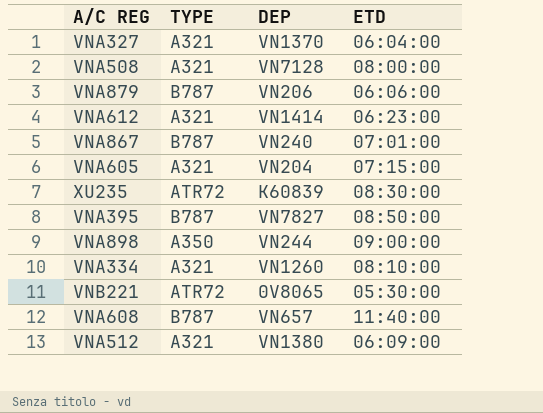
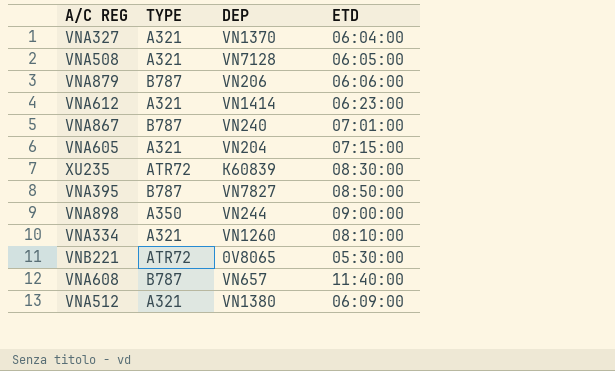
VNA508 | ETD: 08:00:00 -> 06:05:00

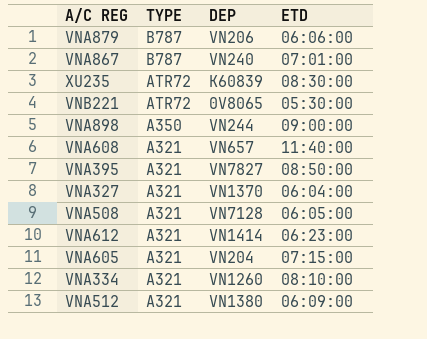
row order: none -> TYPE descending
VNA608 | TYPE: B787 -> A321
VNA395 | TYPE: B787 -> A321

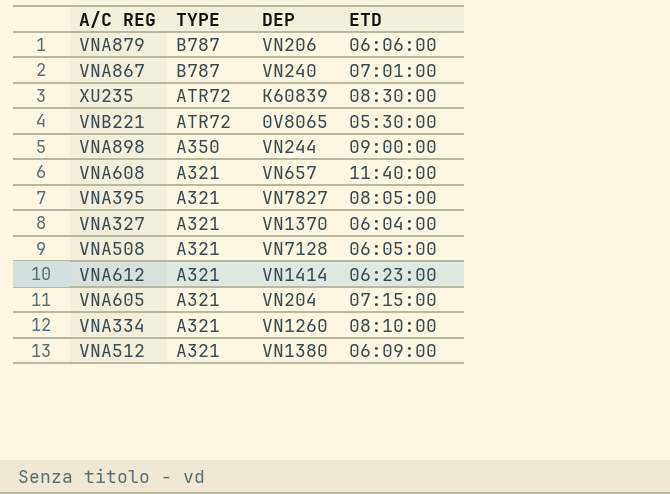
VNA395 | ETD: 08:50:00 -> 08:05:00

